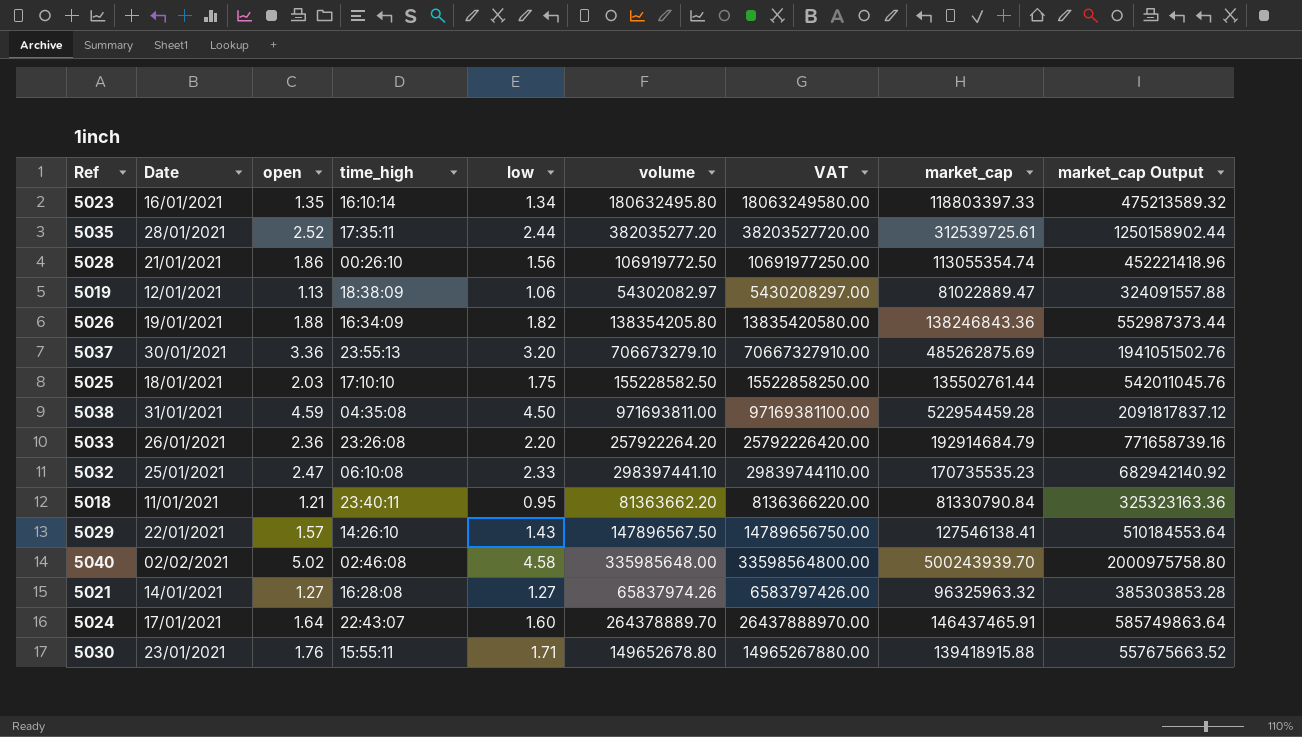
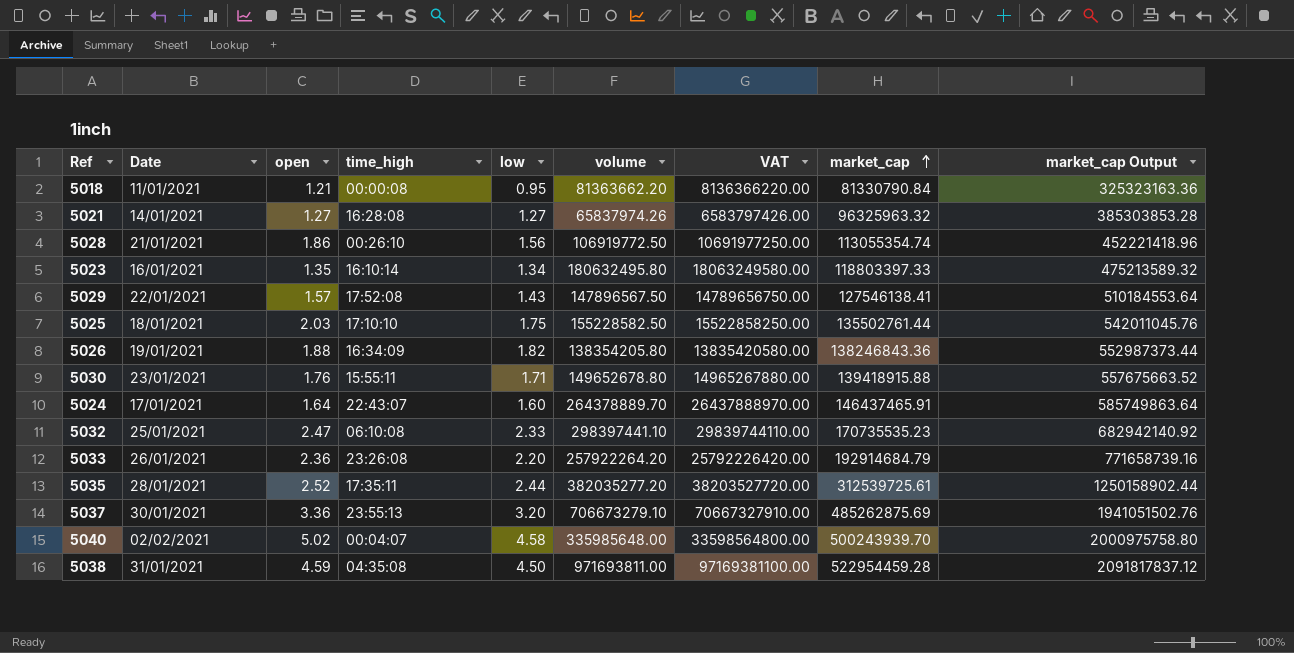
row order: none -> market_cap ascending
row 5019: 12/01/2021 | 1.13 | 18:38:09 | 1.06 | 54302082.97 | 5430208297.00 | 81022889.47 | 324091557.88 -> none
5018 | time_high: 23:40:11 -> 00:00:08
5029 | time_high: 14:26:10 -> 17:52:08
5040 | time_high: 02:46:08 -> 00:04:07

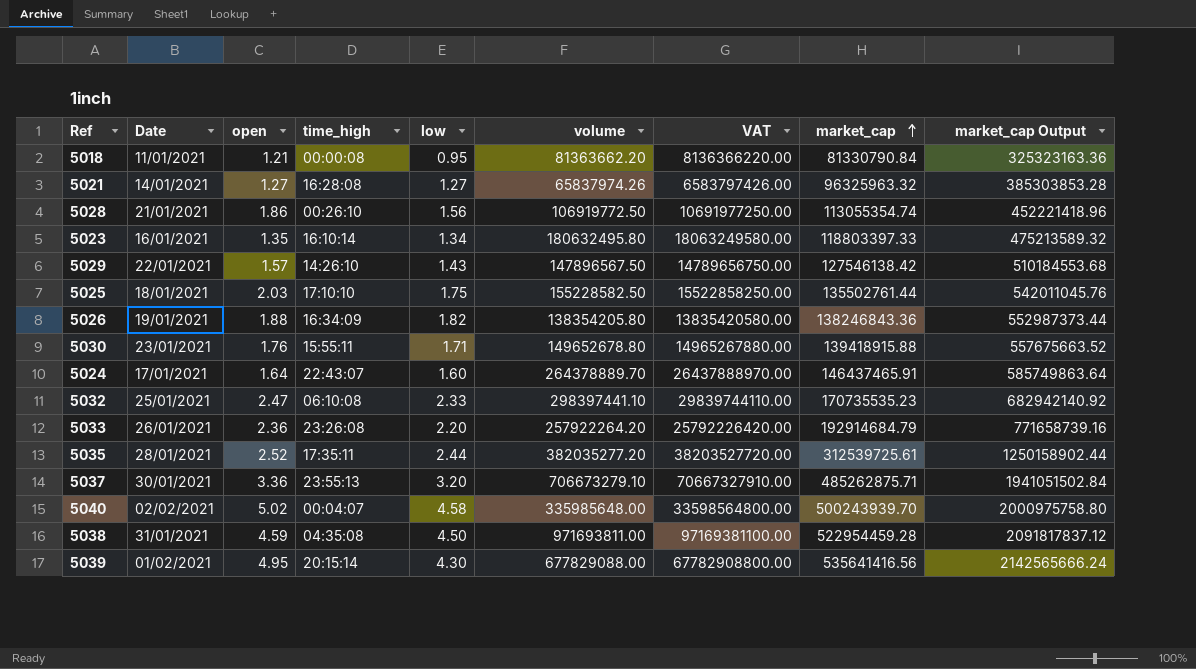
5029 | time_high: 17:52:08 -> 14:26:10
5029 | market_cap: 127546138.41 -> 127546138.42
5029 | market_cap Output: 510184553.64 -> 510184553.68
5037 | market_cap: 485262875.69 -> 485262875.71
5037 | market_cap Output: 1941051502.76 -> 1941051502.84
row 5039: none -> 01/02/2021 | 4.95 | 20:15:14 | 4.30 | 677829088.00 | 67782908800.00 | 535641416.56 | 2142565666.24

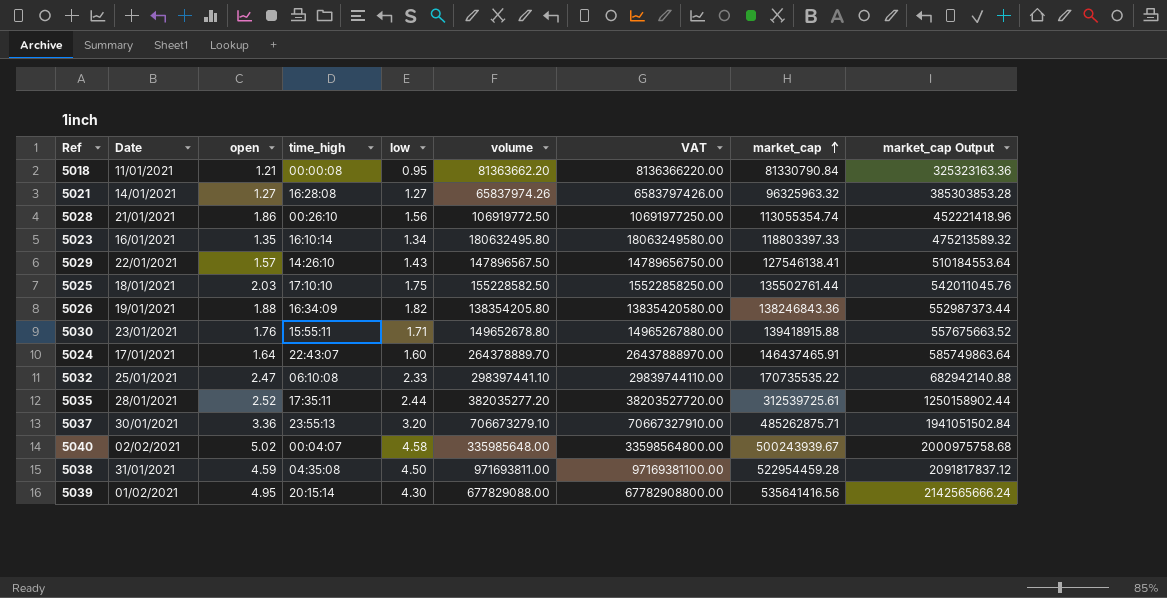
row 5033: 26/01/2021 | 2.36 | 23:26:08 | 2.20 | 257922264.20 | 25792226420.00 | 192914684.79 | 771658739.16 -> none
5029 | market_cap: 127546138.42 -> 127546138.41
5029 | market_cap Output: 510184553.68 -> 510184553.64
5032 | market_cap: 170735535.23 -> 170735535.22
5032 | market_cap Output: 682942140.92 -> 682942140.88
5040 | market_cap: 500243939.70 -> 500243939.67
5040 | market_cap Output: 2000975758.80 -> 2000975758.68

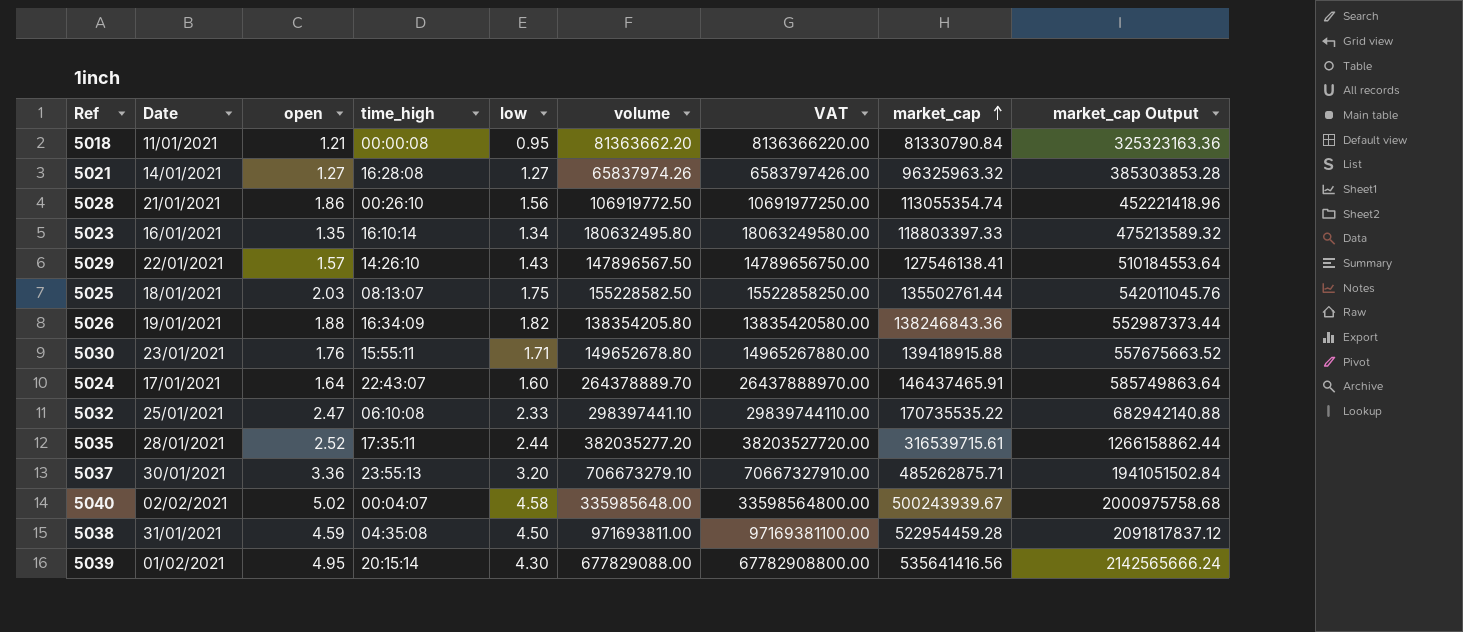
5025 | time_high: 17:10:10 -> 08:13:07
5035 | market_cap: 312539725.61 -> 316539715.61
5035 | market_cap Output: 1250158902.44 -> 1266158862.44

